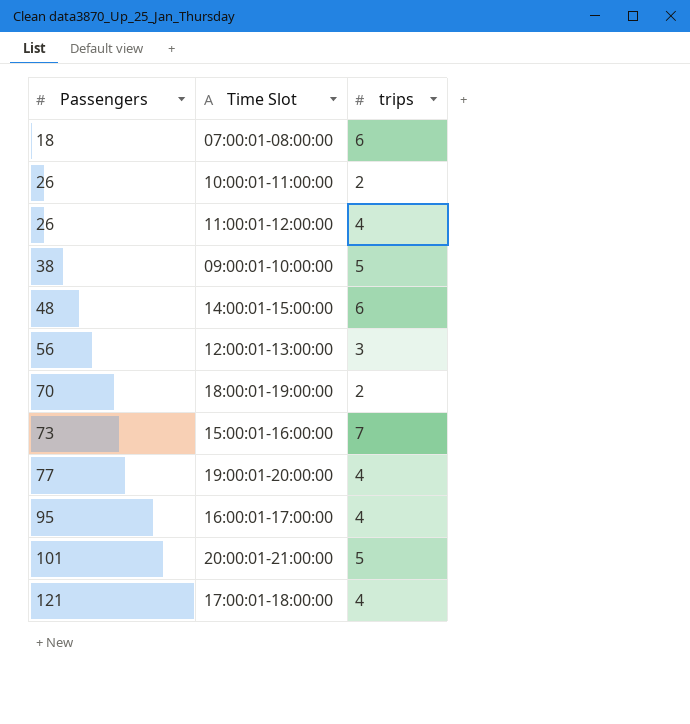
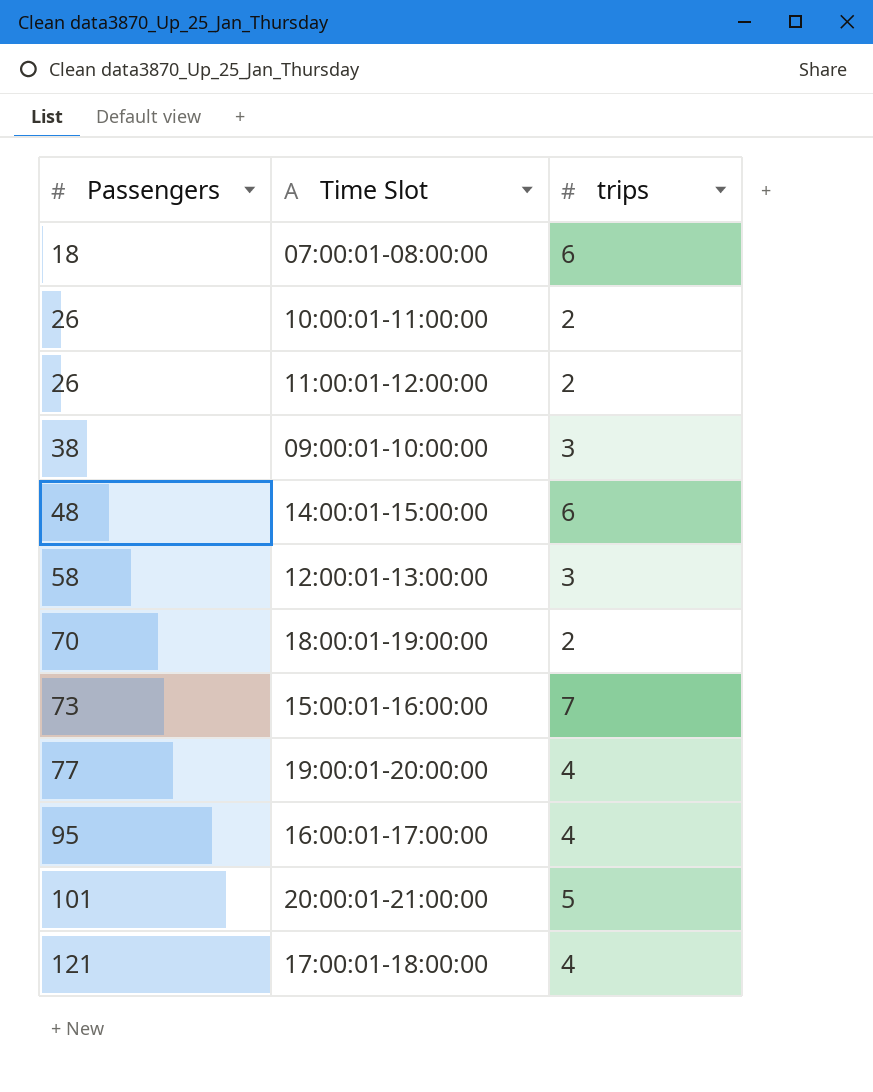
11:00:01-12:00:00 | trips: 4 -> 2
09:00:01-10:00:00 | trips: 5 -> 3
12:00:01-13:00:00 | Passengers: 56 -> 58

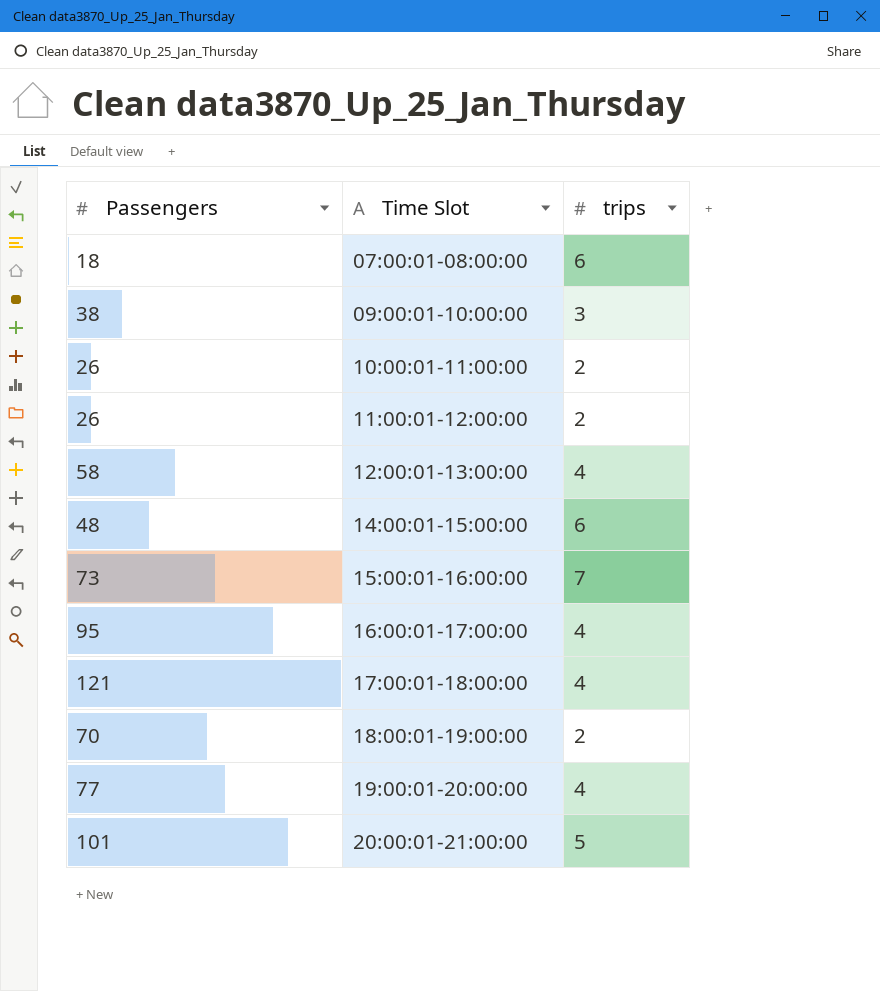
row order: Passengers ascending -> Time Slot ascending
12:00:01-13:00:00 | trips: 3 -> 4

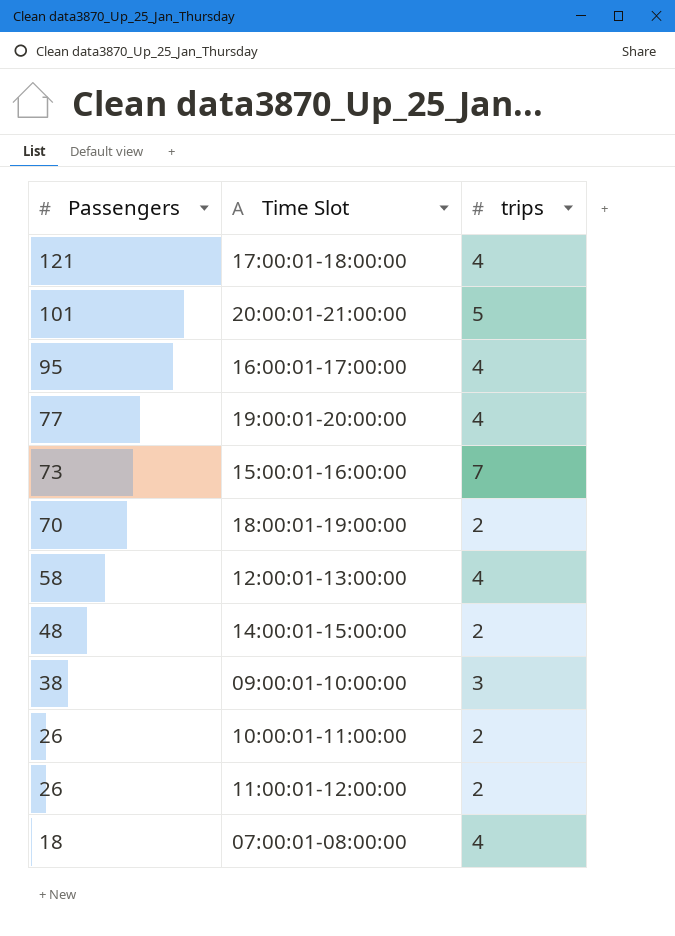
row order: Time Slot ascending -> Passengers descending
14:00:01-15:00:00 | trips: 6 -> 2
07:00:01-08:00:00 | trips: 6 -> 4

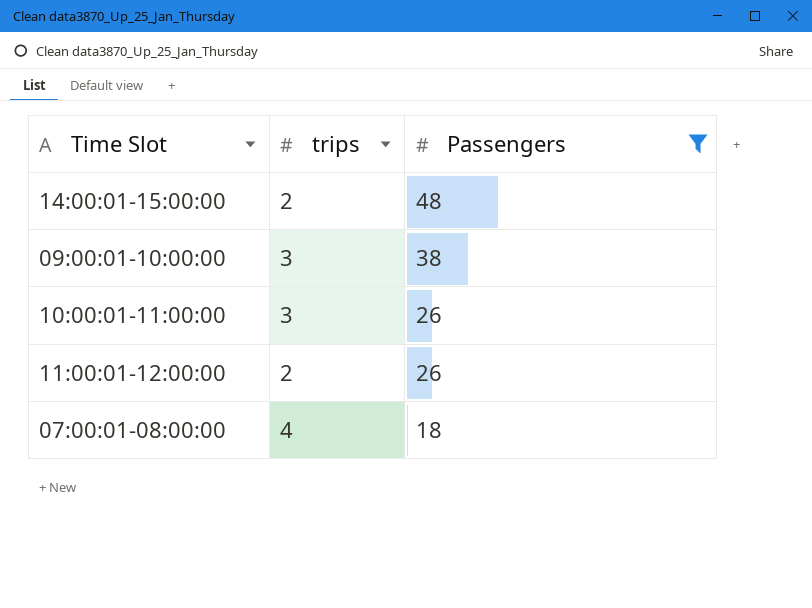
filter: none -> Passengers <= 48
column Passengers | position: 1 -> 3
10:00:01-11:00:00 | trips: 2 -> 3

